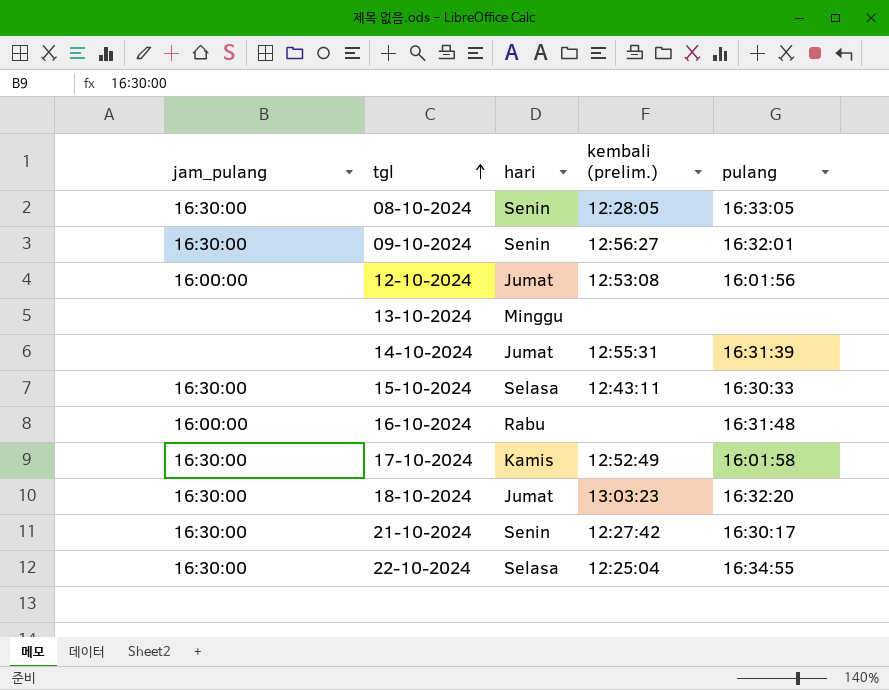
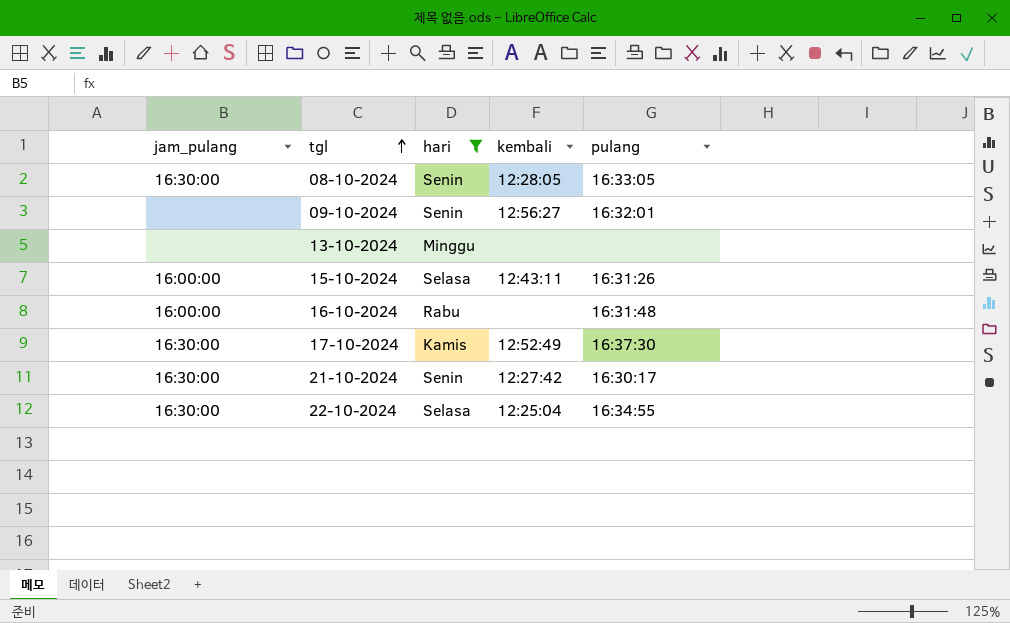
filter: none -> hari != Jumat
column name: kembali (prelim.) -> kembali
09-10-2024 | jam_pulang: 16:30:00 -> none
15-10-2024 | jam_pulang: 16:30:00 -> 16:00:00
15-10-2024 | pulang: 16:30:33 -> 16:31:26
17-10-2024 | pulang: 16:01:58 -> 16:37:30

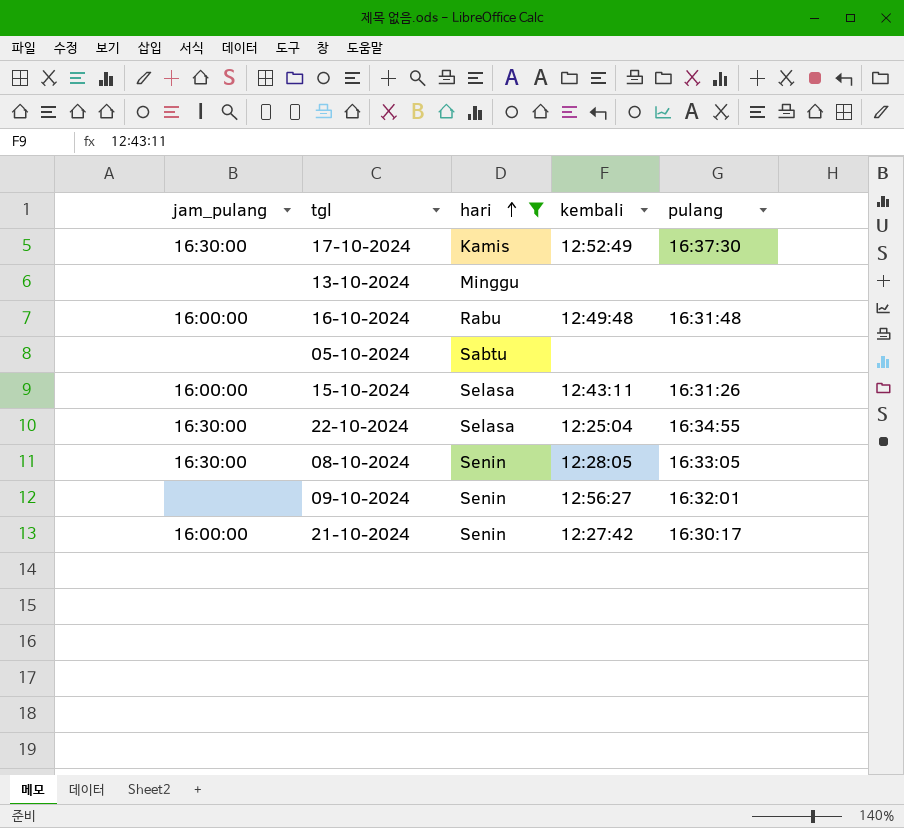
row order: tgl ascending -> hari ascending
16-10-2024 | kembali: none -> 12:49:48
row 05-10-2024: none -> none | Sabtu | none | none
21-10-2024 | jam_pulang: 16:30:00 -> 16:00:00

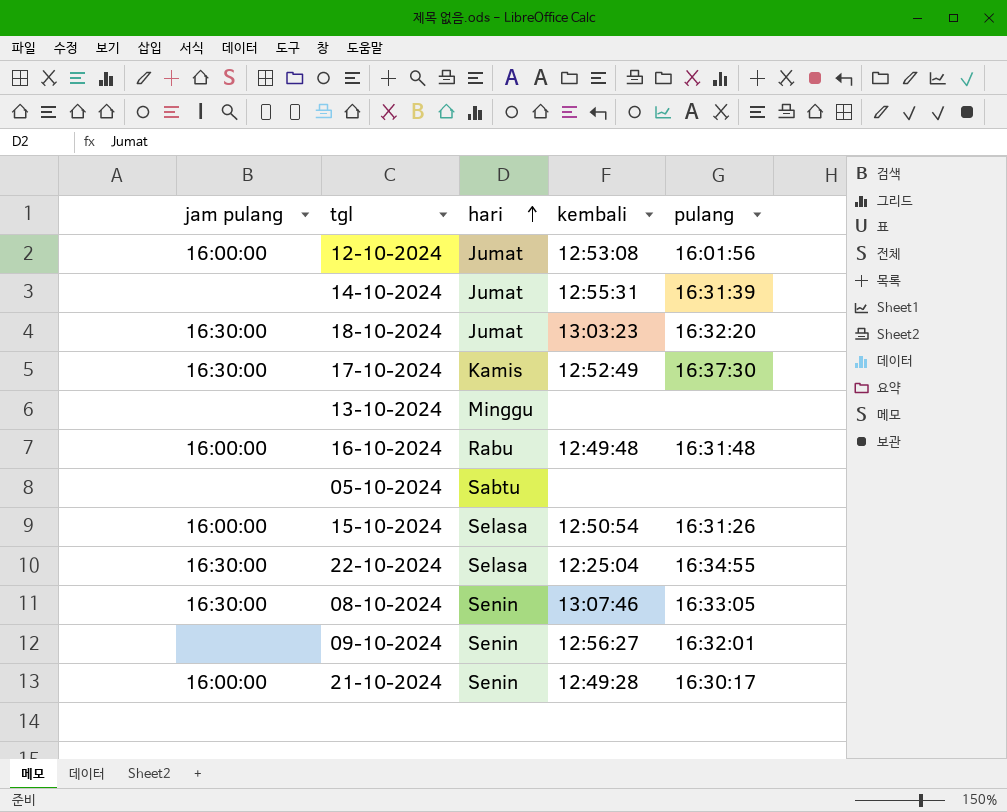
filter: hari != Jumat -> none
column name: jam_pulang -> jam pulang
15-10-2024 | kembali: 12:43:11 -> 12:50:54
08-10-2024 | kembali: 12:28:05 -> 13:07:46
21-10-2024 | kembali: 12:27:42 -> 12:49:28

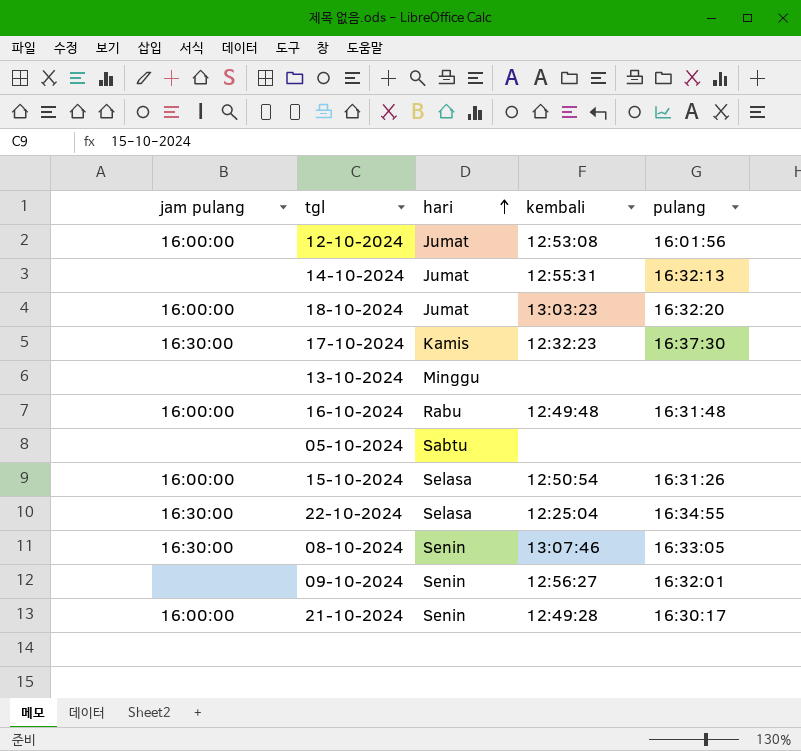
14-10-2024 | pulang: 16:31:39 -> 16:32:13
18-10-2024 | jam pulang: 16:30:00 -> 16:00:00
17-10-2024 | kembali: 12:52:49 -> 12:32:23

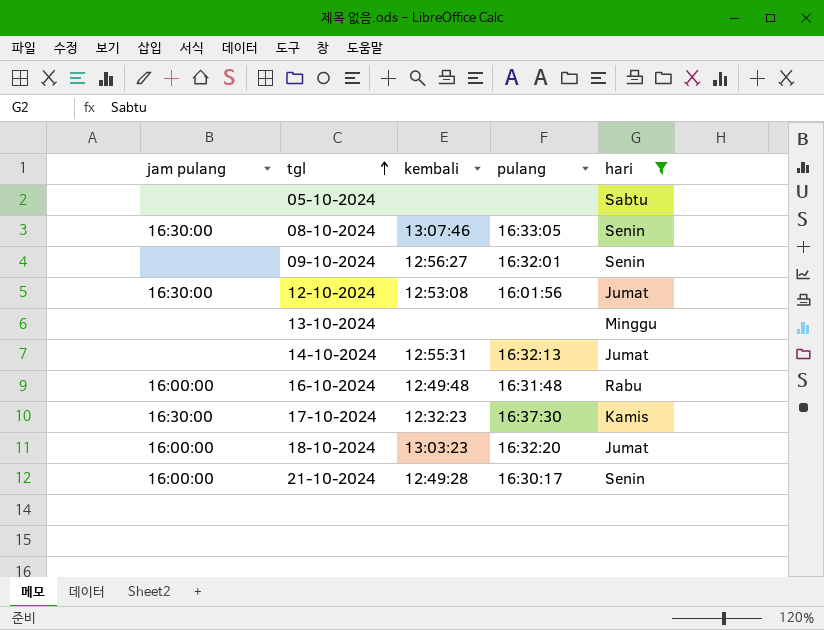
filter: none -> hari != Selasa
row order: hari ascending -> tgl ascending
column hari | position: 3 -> 5
12-10-2024 | jam pulang: 16:00:00 -> 16:30:00

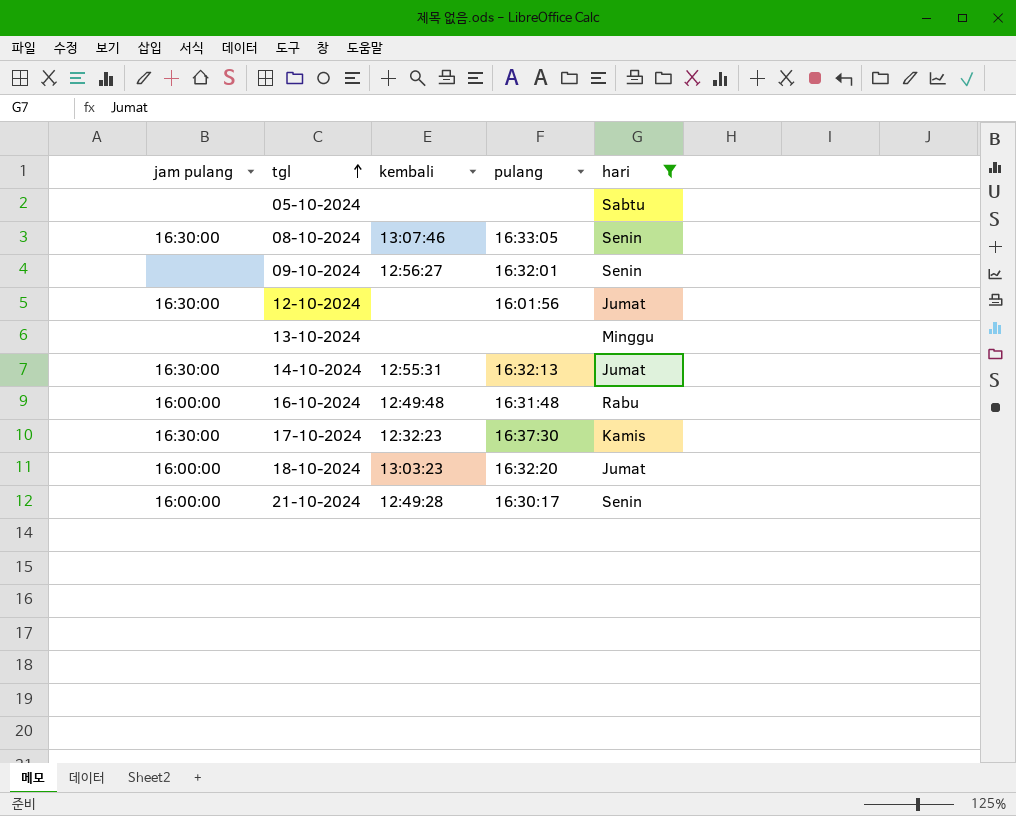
12-10-2024 | kembali: 12:53:08 -> none
14-10-2024 | jam pulang: none -> 16:30:00

